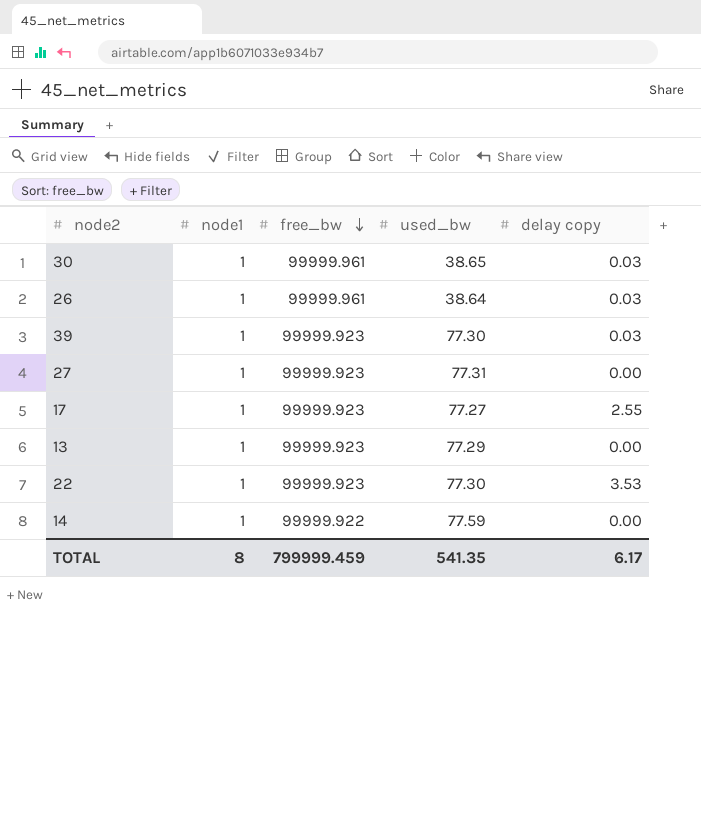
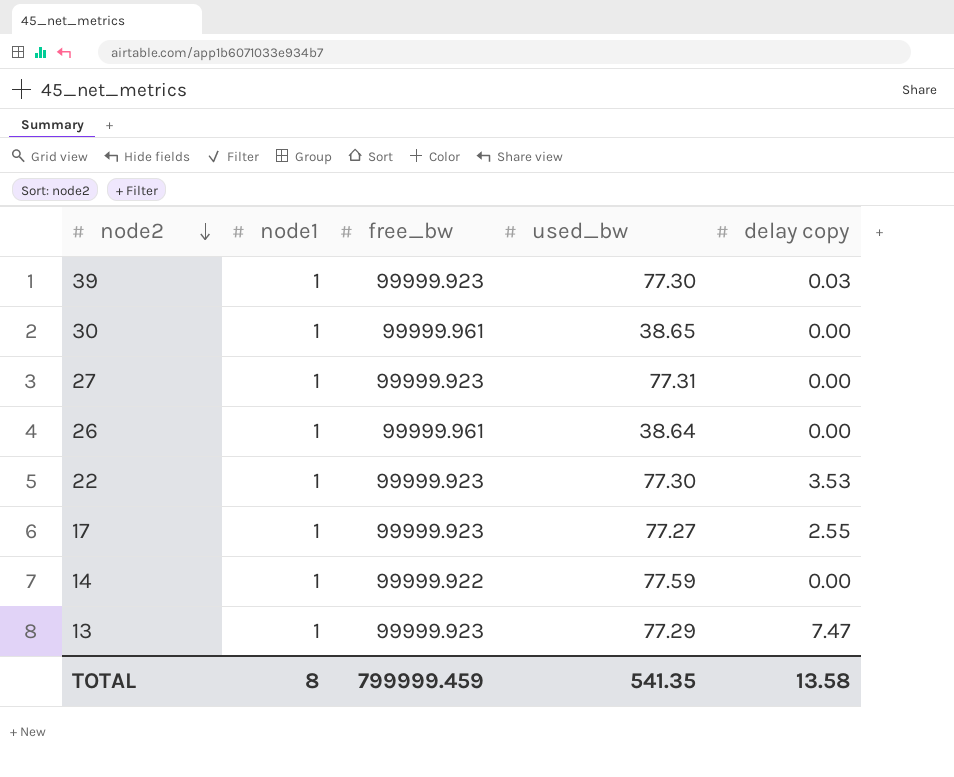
row order: free_bw descending -> node2 descending
30 | delay copy: 0.03 -> 0.00
26 | delay copy: 0.03 -> 0.00
13 | delay copy: 0.00 -> 7.47
TOTAL | delay copy: 6.17 -> 13.58

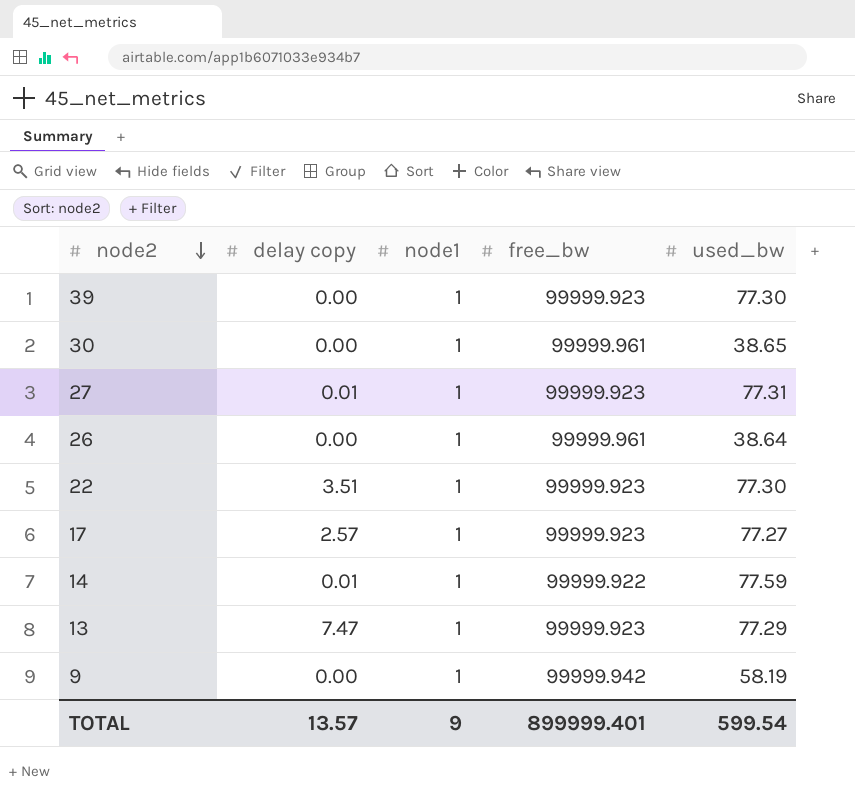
column delay copy | position: 5 -> 2
39 | delay copy: 0.03 -> 0.00
27 | delay copy: 0.00 -> 0.01
22 | delay copy: 3.53 -> 3.51
17 | delay copy: 2.55 -> 2.57
14 | delay copy: 0.00 -> 0.01
row 9: none -> 0.00 | 1 | 99999.942 | 58.19
TOTAL | delay copy: 13.58 -> 13.57
TOTAL | node1: 8 -> 9
TOTAL | free_bw: 799999.459 -> 899999.401
TOTAL | used_bw: 541.35 -> 599.54

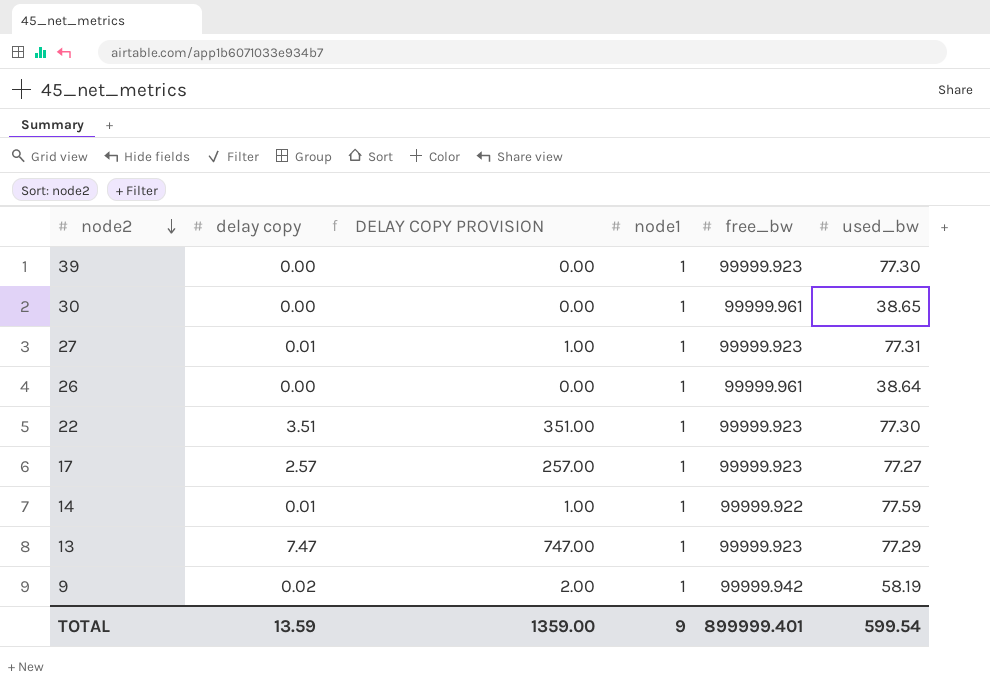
column DELAY COPY PROVISION | formula: none -> [delay copy] * 100
9 | delay copy: 0.00 -> 0.02
TOTAL | delay copy: 13.57 -> 13.59

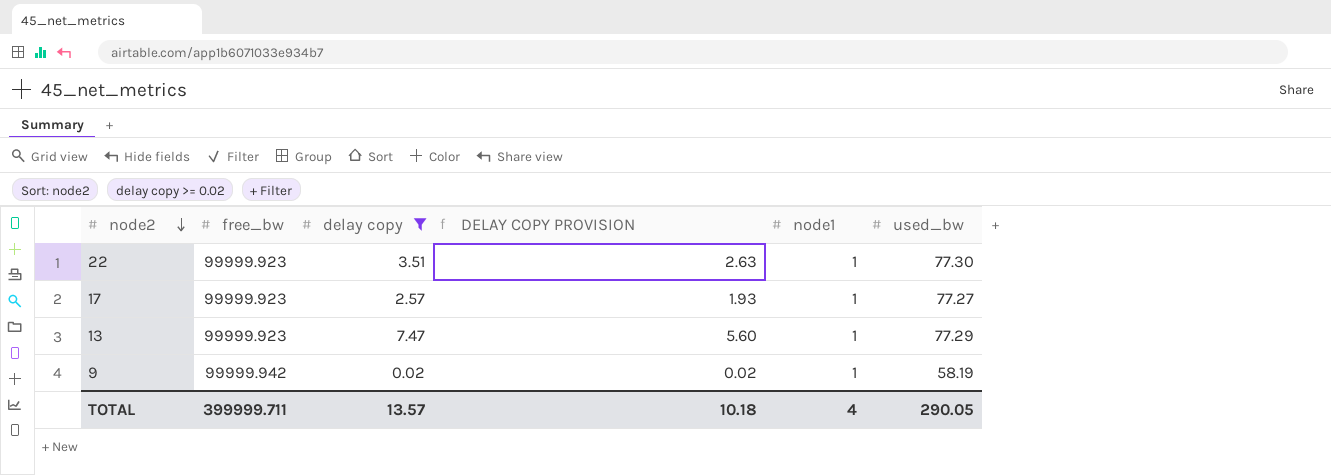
filter: none -> delay copy >= 0.02
column free_bw | position: 5 -> 2
column DELAY COPY PROVISION | formula: [delay copy] * 100 -> [delay copy] * 0.75
TOTAL | free_bw: 899999.401 -> 399999.711
TOTAL | delay copy: 13.59 -> 13.57
TOTAL | DELAY COPY PROVISION: 1359.00 -> 10.18
TOTAL | node1: 9 -> 4
TOTAL | used_bw: 599.54 -> 290.05

